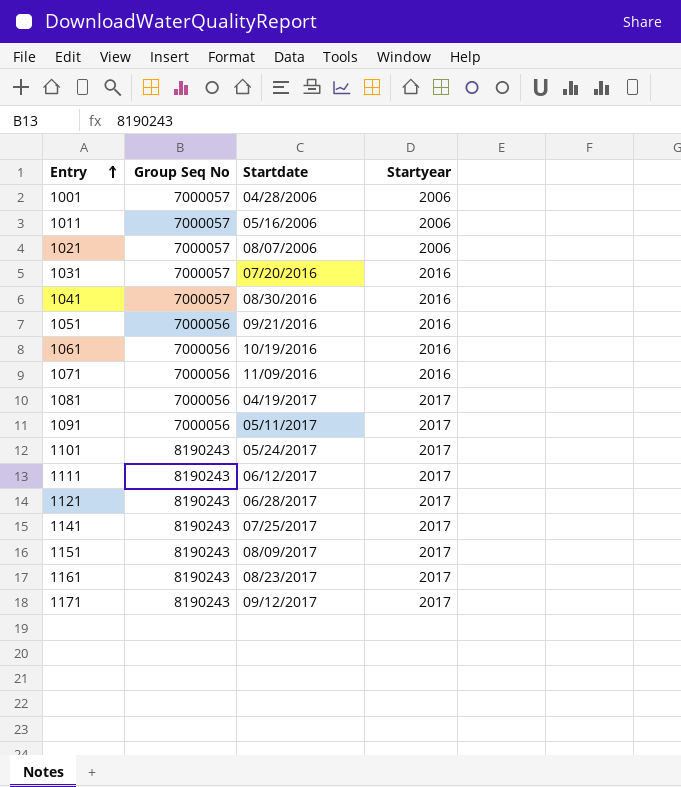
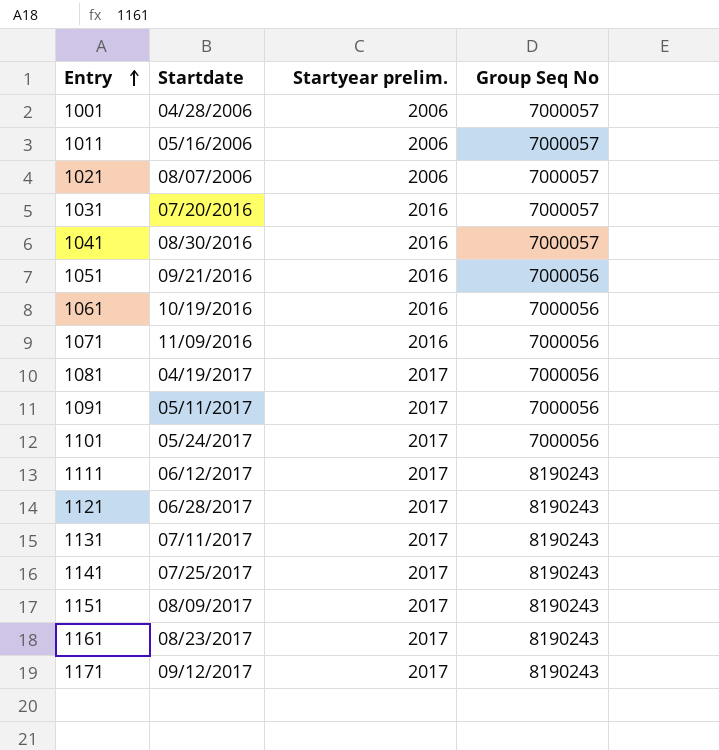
column name: Startyear -> Startyear prelim.
column Group Seq No | position: 2 -> 4
1101 | Group Seq No: 8190243 -> 7000056
row 1131: none -> 07/11/2017 | 2017 | 8190243

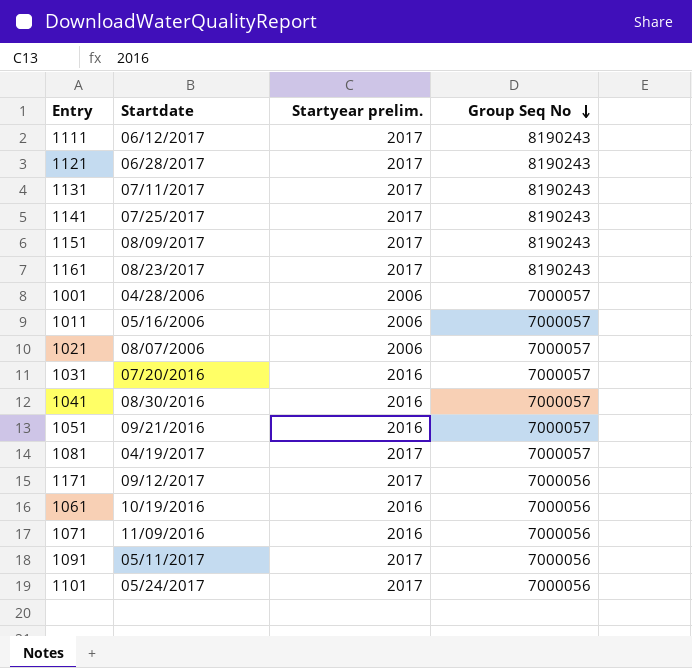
row order: Entry ascending -> Group Seq No descending
1051 | Group Seq No: 7000056 -> 7000057
1081 | Group Seq No: 7000056 -> 7000057
1171 | Group Seq No: 8190243 -> 7000056

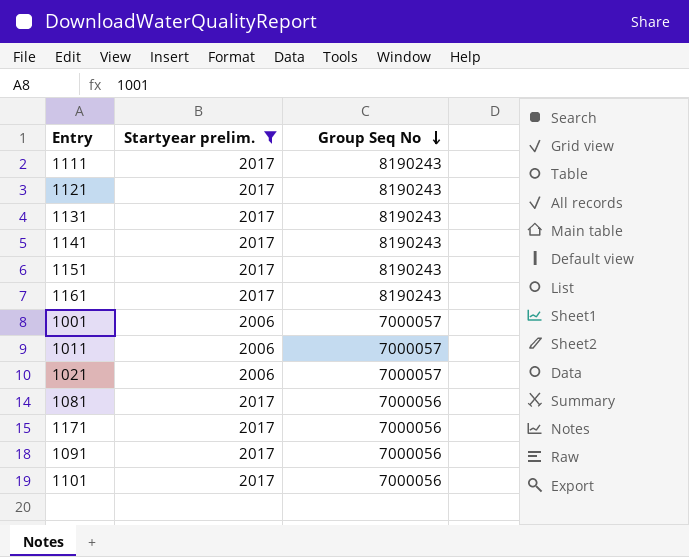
filter: none -> Startyear prelim. != 2016
column Startdate | position: 2 -> none
1081 | Group Seq No: 7000057 -> 7000056

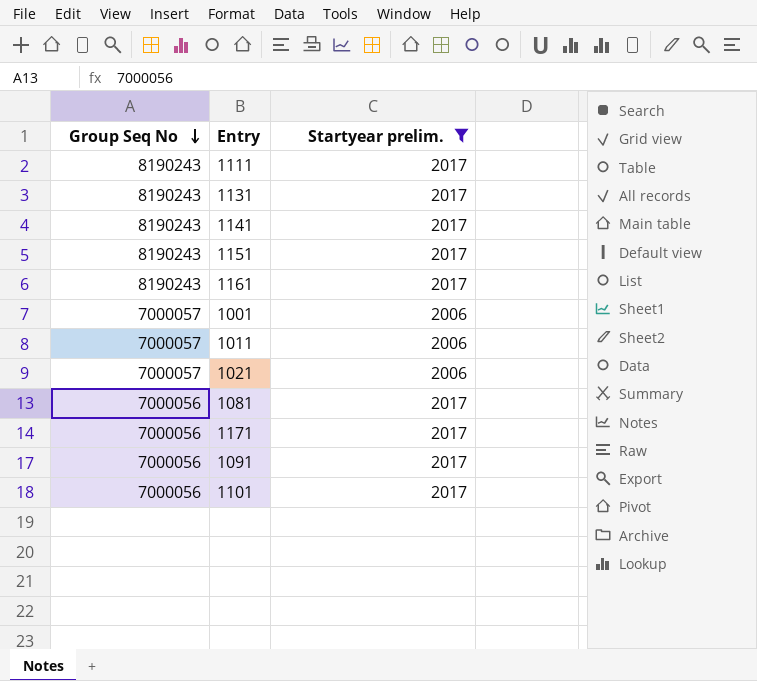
column Group Seq No | position: 3 -> 1
row 1121: 2017 | 8190243 -> none

